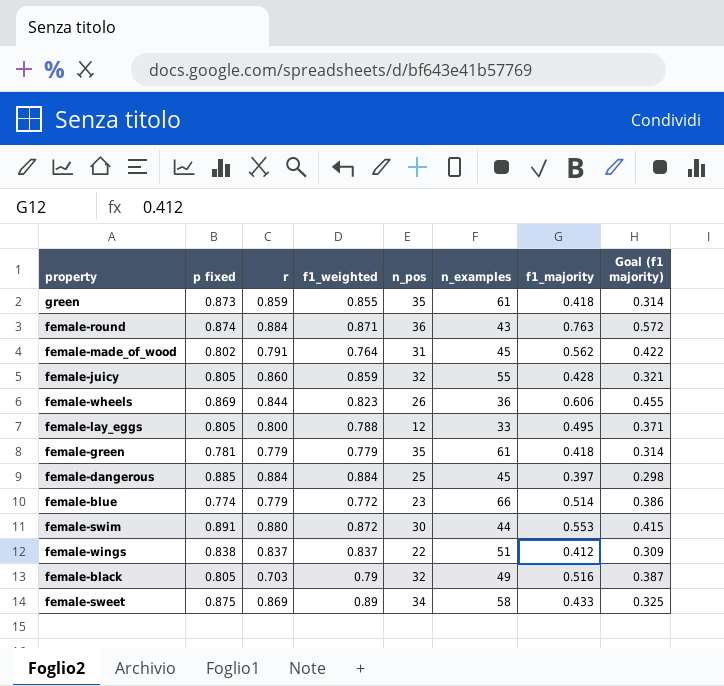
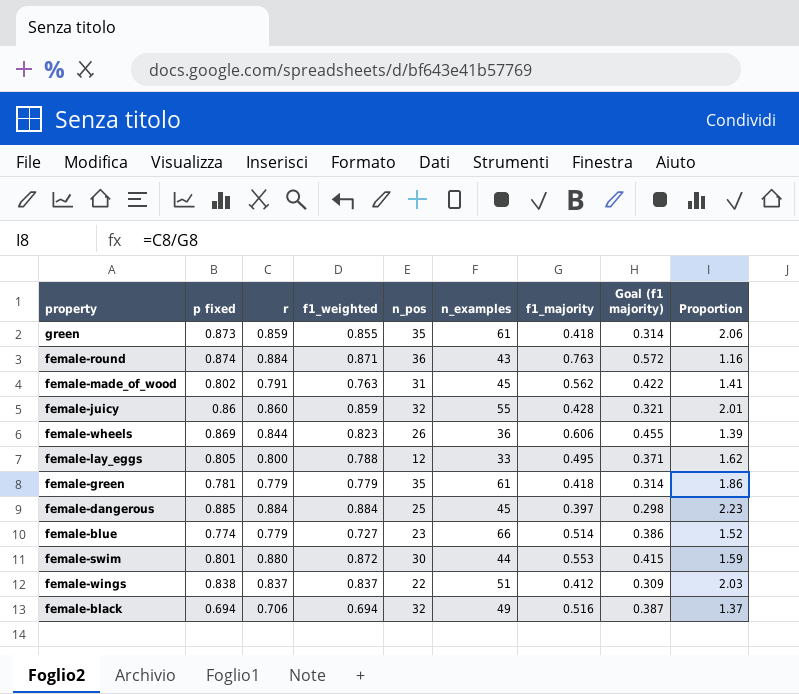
column Proportion | formula: none -> [r] / [f1_majority]
row female-sweet: 0.875 | 0.869 | 0.89 | 34 | 58 | 0.433 | 0.325 -> none
female-made_of_wood | f1_weighted: 0.764 -> 0.763
female-juicy | p fixed: 0.805 -> 0.86
female-blue | f1_weighted: 0.772 -> 0.727
female-swim | p fixed: 0.891 -> 0.801
female-black | p fixed: 0.805 -> 0.694
female-black | r: 0.703 -> 0.706
female-black | f1_weighted: 0.79 -> 0.694

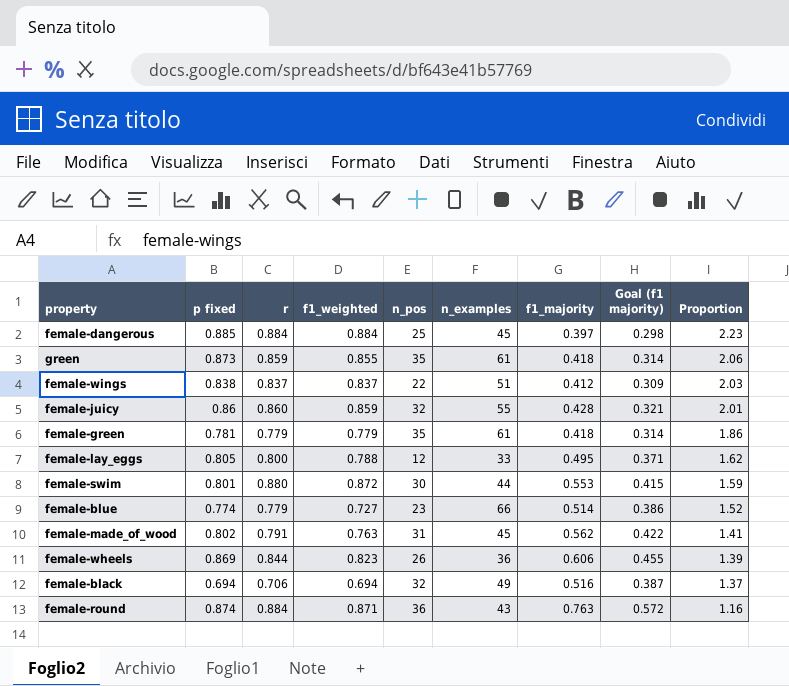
row order: none -> Proportion descending

